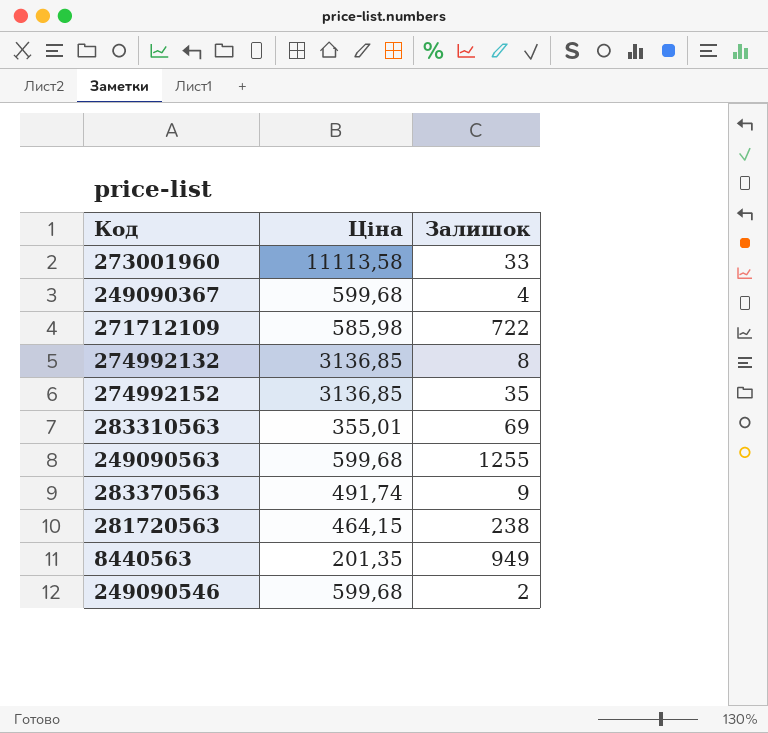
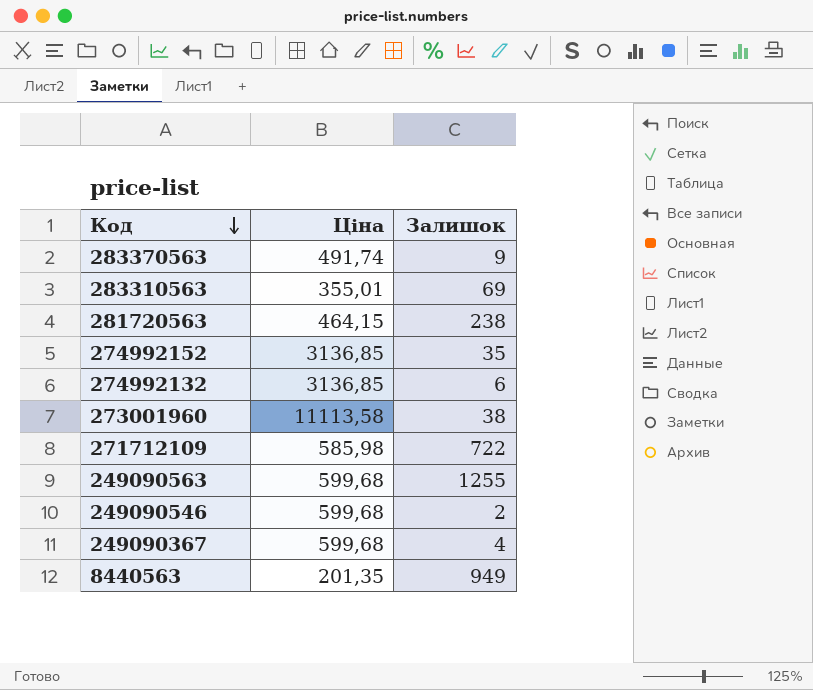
row order: none -> Код descending
274992132 | Залишок: 8 -> 6
273001960 | Залишок: 33 -> 38

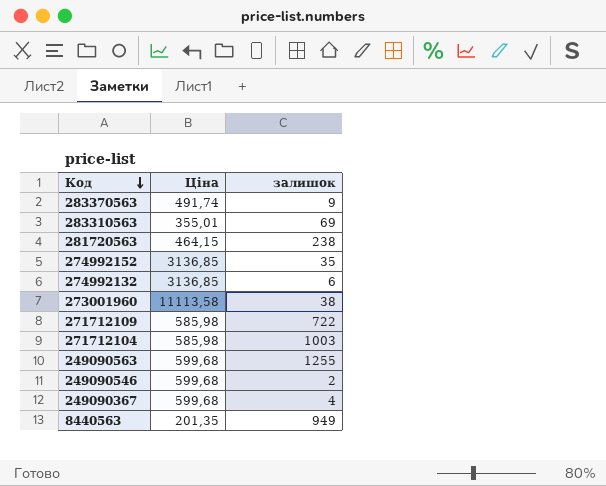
column name: Залишок -> залишок
row 271712104: none -> 585,98 | 1003

